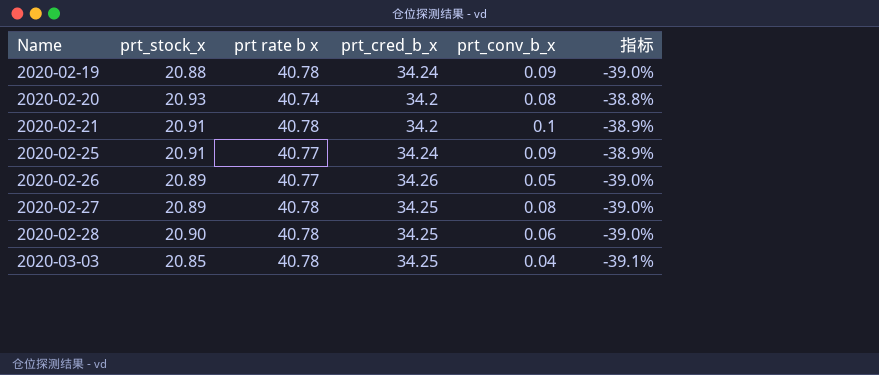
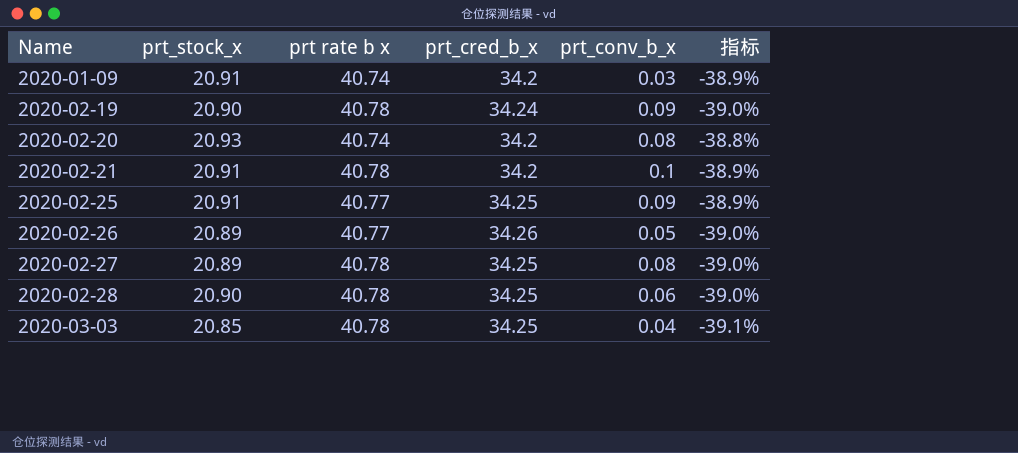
row 2020-01-09: none -> 20.91 | 40.74 | 34.2 | 0.03 | -38.9%
2020-02-19 | prt_stock_x: 20.88 -> 20.90
2020-02-25 | prt_cred_b_x: 34.24 -> 34.25

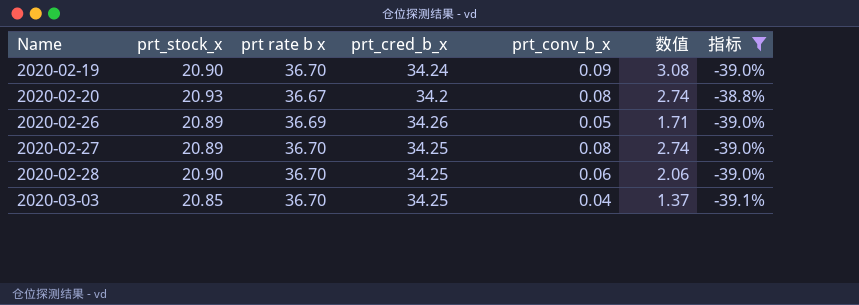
filter: none -> 指标 != -38.9%
column 数值 | formula: none -> [prt_cred_b_x] * [prt_conv_b_x]
2020-02-19 | prt rate b x: 40.78 -> 36.70
2020-02-20 | prt rate b x: 40.74 -> 36.67
2020-02-26 | prt rate b x: 40.77 -> 36.69
2020-02-27 | prt rate b x: 40.78 -> 36.70
2020-02-28 | prt rate b x: 40.78 -> 36.70
2020-03-03 | prt rate b x: 40.78 -> 36.70

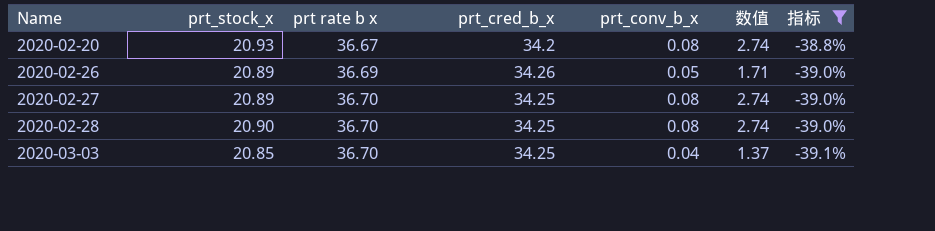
row 2020-02-19: 20.90 | 36.70 | 34.24 | 0.09 | 3.08 | -39.0% -> none
2020-02-28 | prt_conv_b_x: 0.06 -> 0.08
2020-02-28 | 数值: 2.06 -> 2.74

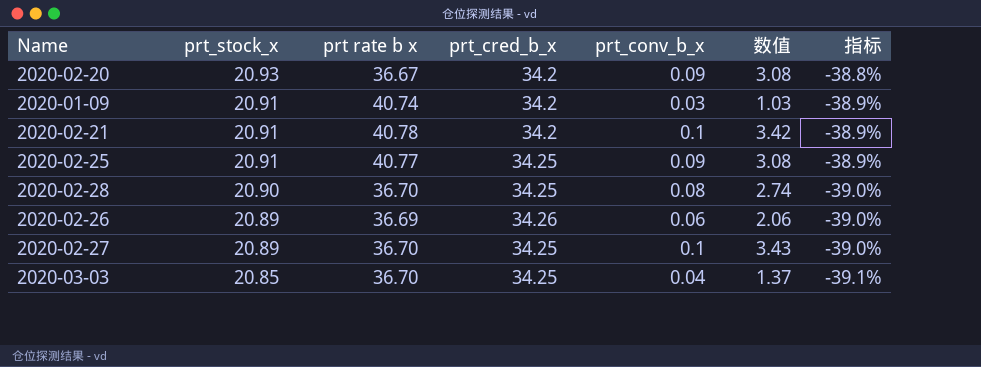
filter: 指标 != -38.9% -> none
row order: Name ascending -> prt_stock_x descending
2020-02-20 | prt_conv_b_x: 0.08 -> 0.09
2020-02-20 | 数值: 2.74 -> 3.08
2020-02-26 | prt_conv_b_x: 0.05 -> 0.06
2020-02-26 | 数值: 1.71 -> 2.06
2020-02-27 | prt_conv_b_x: 0.08 -> 0.1
2020-02-27 | 数值: 2.74 -> 3.43

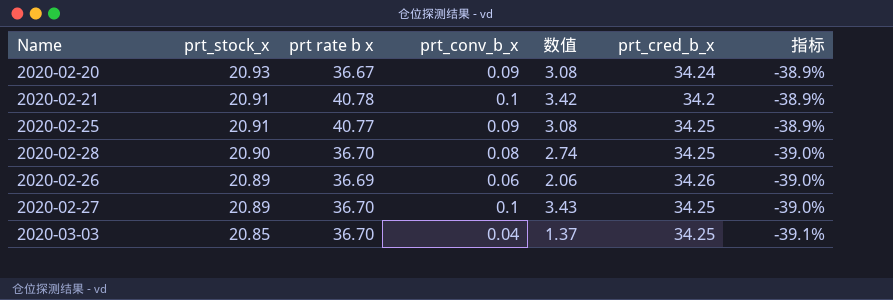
column prt_cred_b_x | position: 4 -> 6
row 2020-01-09: 20.91 | 40.74 | 34.2 | 0.03 | 1.03 | -38.9% -> none
2020-02-20 | prt_cred_b_x: 34.2 -> 34.24
2020-02-20 | 指标: -38.8% -> -38.9%

